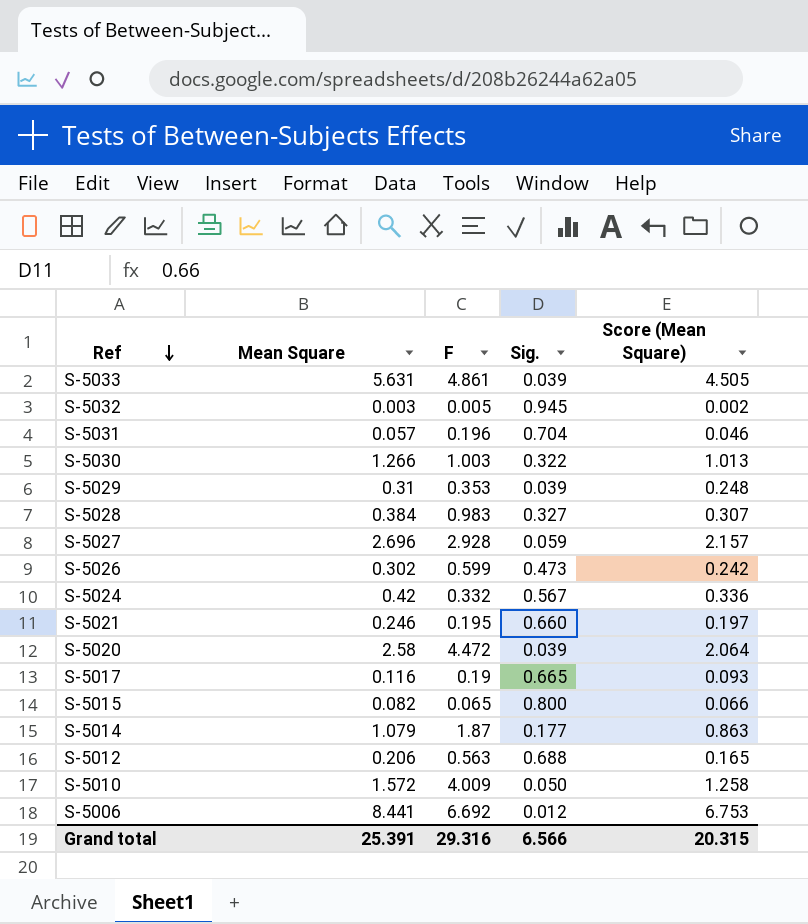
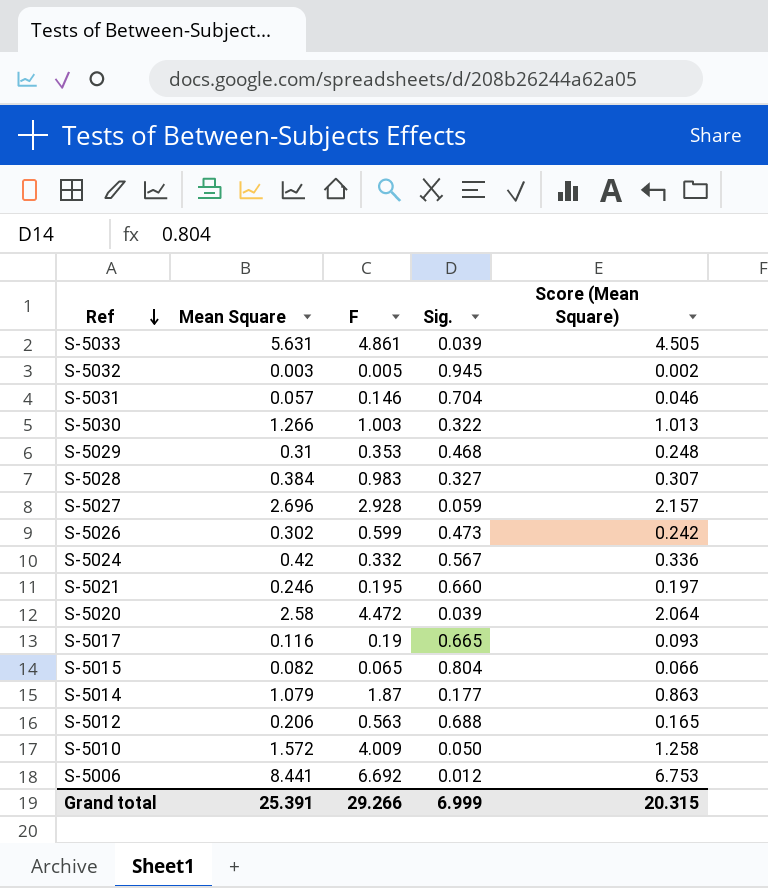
S-5031 | F: 0.196 -> 0.146
S-5029 | Sig.: 0.039 -> 0.468
S-5015 | Sig.: 0.800 -> 0.804
Grand total | F: 29.316 -> 29.266
Grand total | Sig.: 6.566 -> 6.999

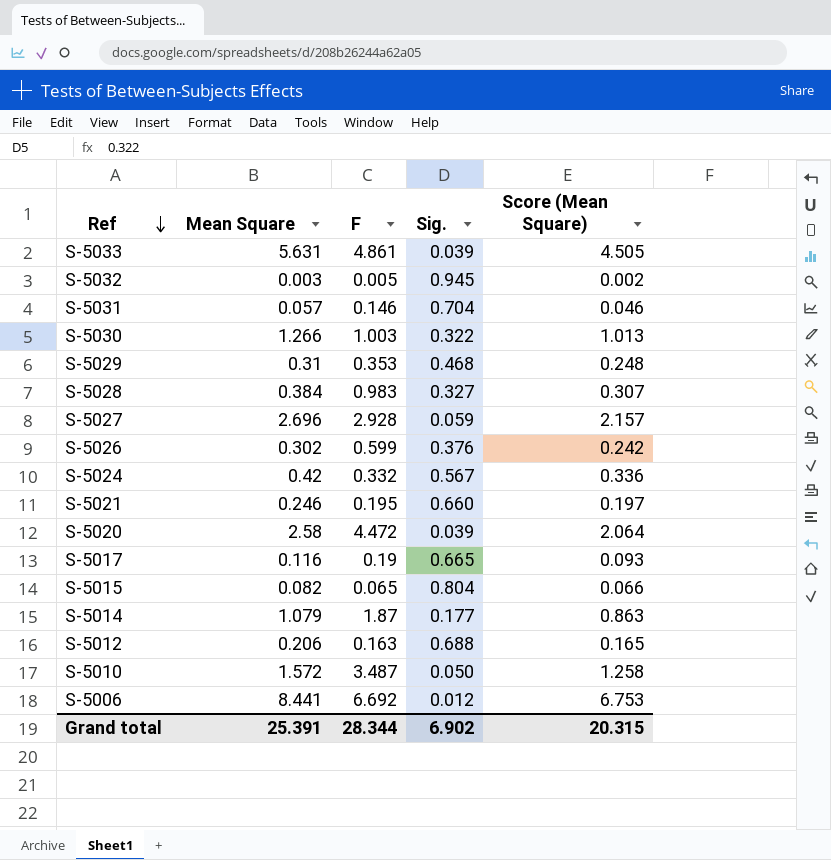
S-5026 | Sig.: 0.473 -> 0.376
S-5012 | F: 0.563 -> 0.163
S-5010 | F: 4.009 -> 3.487
Grand total | F: 29.266 -> 28.344
Grand total | Sig.: 6.999 -> 6.902

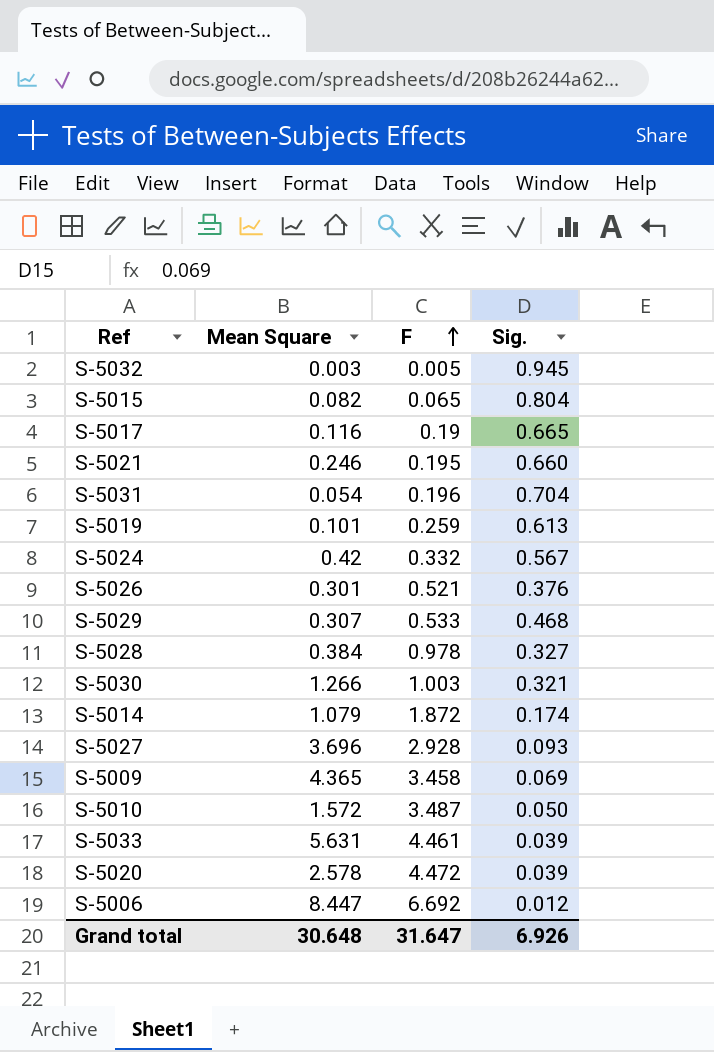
row order: Ref descending -> F ascending
column Score (Mean Square) | formula: [Mean Square] * 0.8 -> none
row S-5012: 0.206 | 0.163 | 0.688 | 0.165 -> none
S-5031 | Mean Square: 0.057 -> 0.054
S-5031 | F: 0.146 -> 0.196
row S-5019: none -> 0.101 | 0.259 | 0.613
S-5026 | Mean Square: 0.302 -> 0.301
S-5026 | F: 0.599 -> 0.521
S-5029 | Mean Square: 0.31 -> 0.307
S-5029 | F: 0.353 -> 0.533
S-5028 | F: 0.983 -> 0.978
S-5030 | Sig.: 0.322 -> 0.321
S-5014 | F: 1.87 -> 1.872
S-5014 | Sig.: 0.177 -> 0.174
S-5027 | Mean Square: 2.696 -> 3.696
S-5027 | Sig.: 0.059 -> 0.093
row S-5009: none -> 4.365 | 3.458 | 0.069
S-5033 | F: 4.861 -> 4.461
S-5020 | Mean Square: 2.58 -> 2.578
S-5006 | Mean Square: 8.441 -> 8.447
Grand total | Mean Square: 25.391 -> 30.648
Grand total | F: 28.344 -> 31.647
Grand total | Sig.: 6.902 -> 6.926

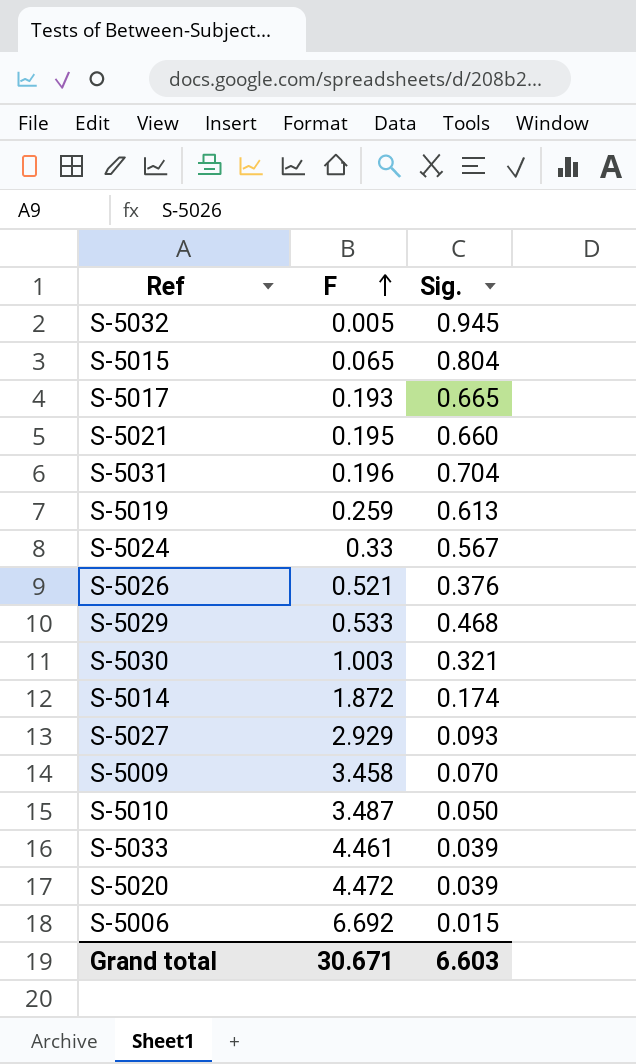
column Mean Square | position: 2 -> none
row S-5028: 0.384 | 0.978 | 0.327 -> none
S-5017 | F: 0.19 -> 0.193
S-5024 | F: 0.332 -> 0.33
S-5027 | F: 2.928 -> 2.929
S-5009 | Sig.: 0.069 -> 0.070
S-5006 | Sig.: 0.012 -> 0.015
Grand total | F: 31.647 -> 30.671
Grand total | Sig.: 6.926 -> 6.603

